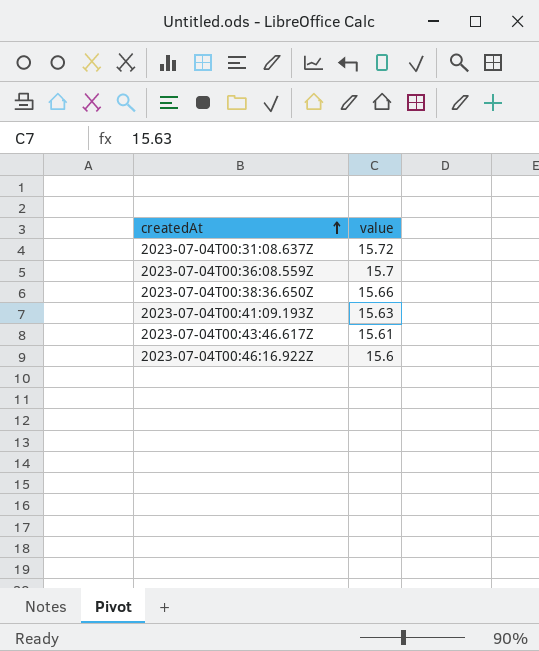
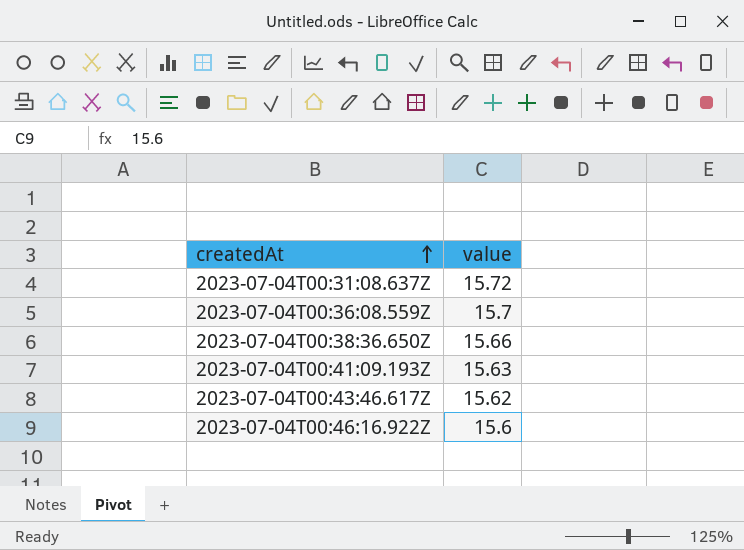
2023-07-04T00:43:46.617Z | value: 15.61 -> 15.62

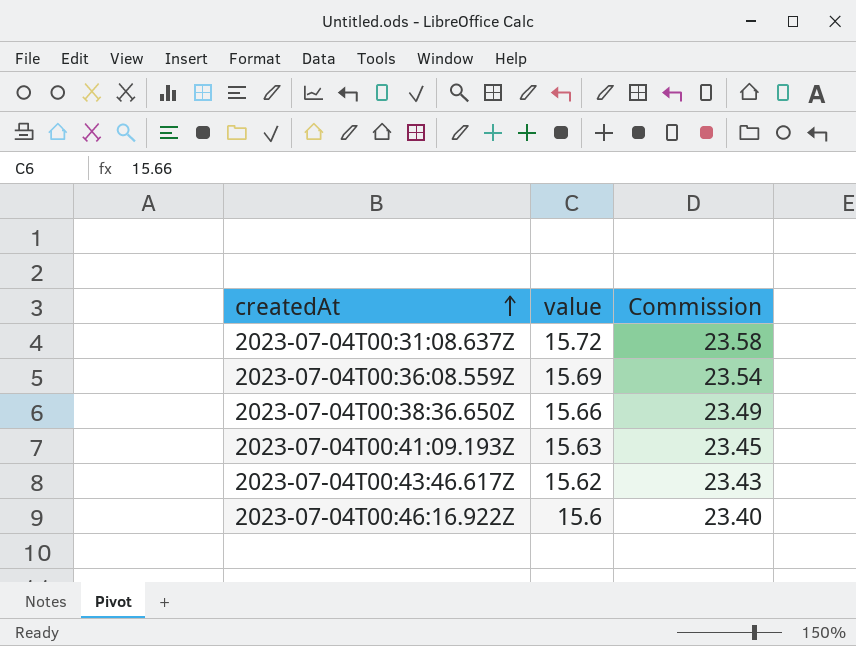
column Commission | formula: none -> [value] * 1.5
2023-07-04T00:36:08.559Z | value: 15.7 -> 15.69

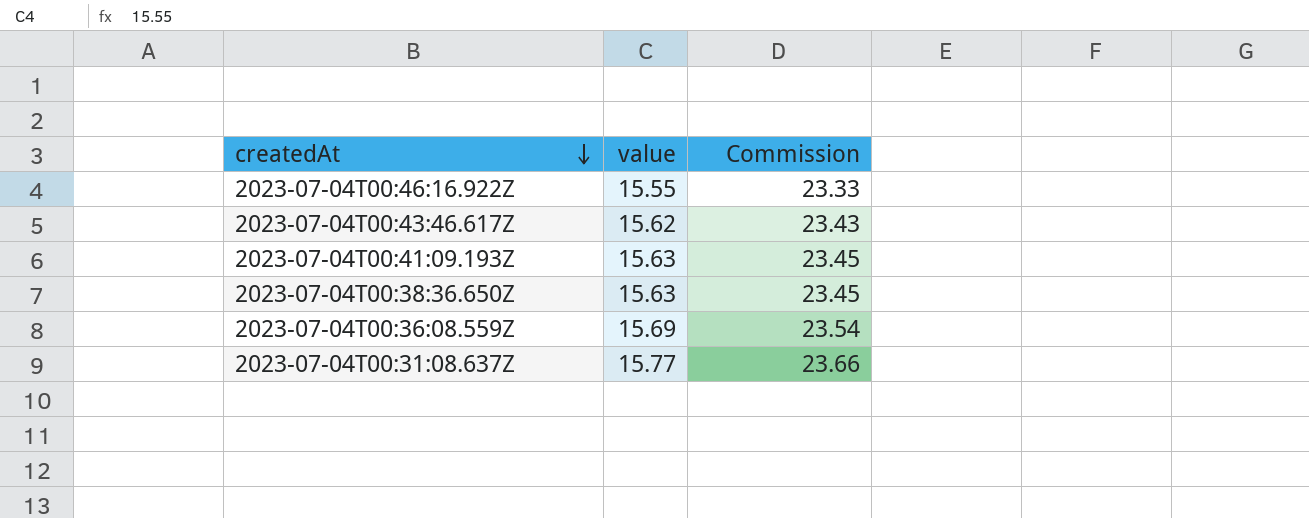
row order: createdAt ascending -> createdAt descending
2023-07-04T00:46:16.922Z | value: 15.6 -> 15.55
2023-07-04T00:46:16.922Z | Commission: 23.40 -> 23.33
2023-07-04T00:38:36.650Z | value: 15.66 -> 15.63
2023-07-04T00:38:36.650Z | Commission: 23.49 -> 23.45
2023-07-04T00:31:08.637Z | value: 15.72 -> 15.77
2023-07-04T00:31:08.637Z | Commission: 23.58 -> 23.66

